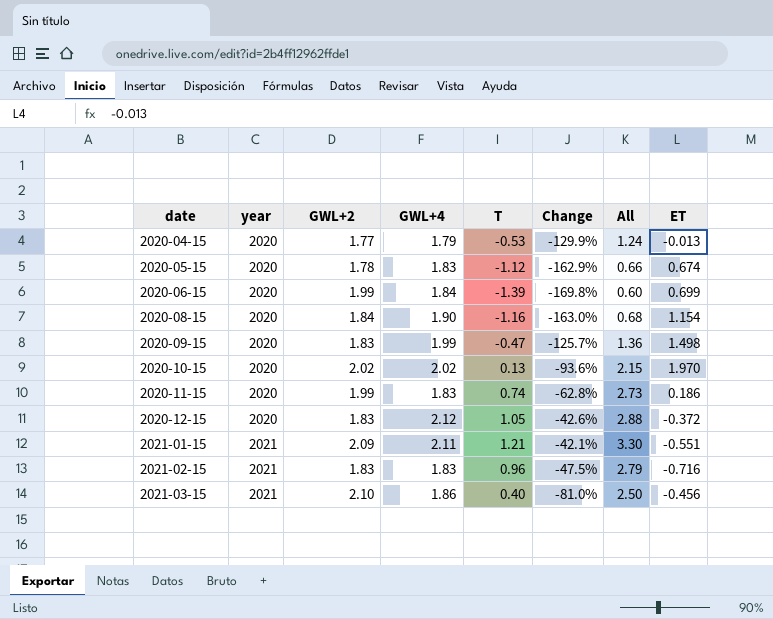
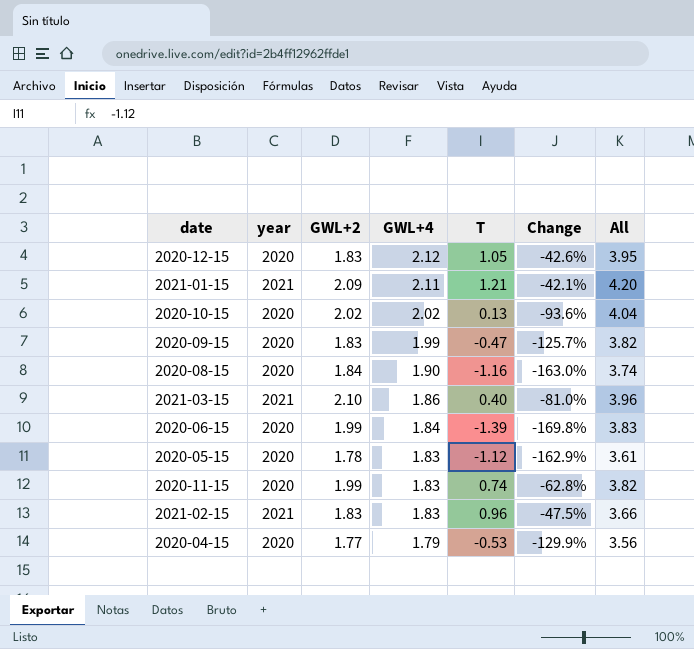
row order: date ascending -> GWL+4 descending
column ET | position: 8 -> none
column All | formula: [GWL+2] + [T] -> [GWL+2] + [GWL+4]

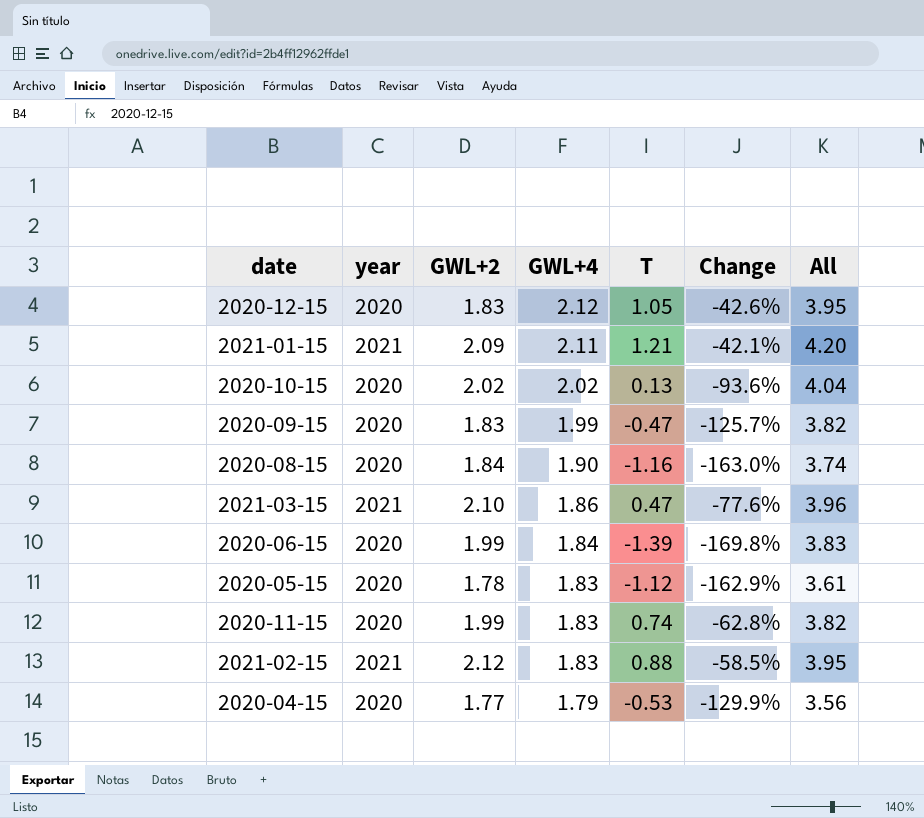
2021-03-15 | T: 0.40 -> 0.47
2021-03-15 | Change: -81.0% -> -77.6%
2021-02-15 | GWL+2: 1.83 -> 2.12
2021-02-15 | T: 0.96 -> 0.88
2021-02-15 | Change: -47.5% -> -58.5%
2021-02-15 | All: 3.66 -> 3.95

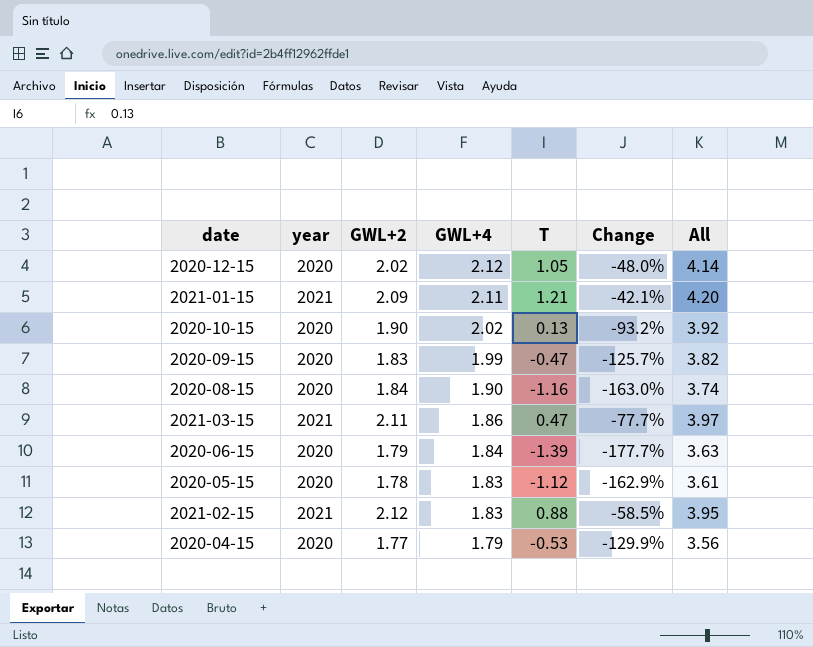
row 2020-11-15: 2020 | 1.99 | 1.83 | 0.74 | -62.8% | 3.82 -> none
2020-12-15 | GWL+2: 1.83 -> 2.02
2020-12-15 | Change: -42.6% -> -48.0%
2020-12-15 | All: 3.95 -> 4.14
2020-10-15 | GWL+2: 2.02 -> 1.90
2020-10-15 | Change: -93.6% -> -93.2%
2020-10-15 | All: 4.04 -> 3.92
2021-03-15 | GWL+2: 2.10 -> 2.11
2021-03-15 | Change: -77.6% -> -77.7%
2021-03-15 | All: 3.96 -> 3.97
2020-06-15 | GWL+2: 1.99 -> 1.79
2020-06-15 | Change: -169.8% -> -177.7%
2020-06-15 | All: 3.83 -> 3.63

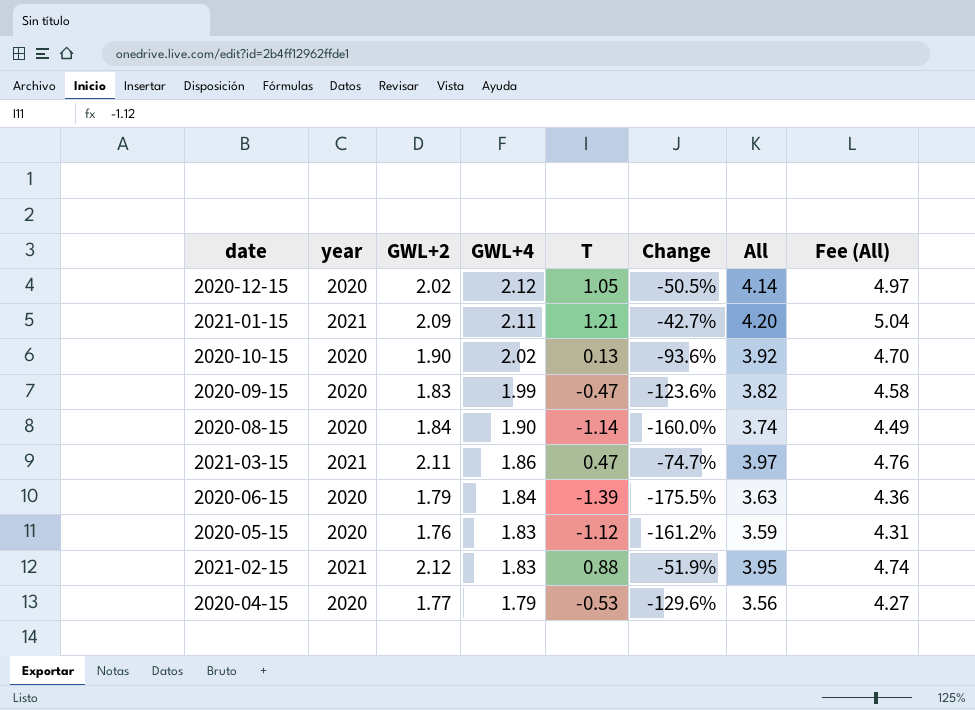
column Change | formula: ([T] - [GWL+2]) / [GWL+2] -> ([T] - [GWL+4]) / [GWL+4]
column Fee (All) | formula: none -> [All] * 1.2
2020-08-15 | T: -1.16 -> -1.14
2020-05-15 | GWL+2: 1.78 -> 1.76
2020-05-15 | All: 3.61 -> 3.59

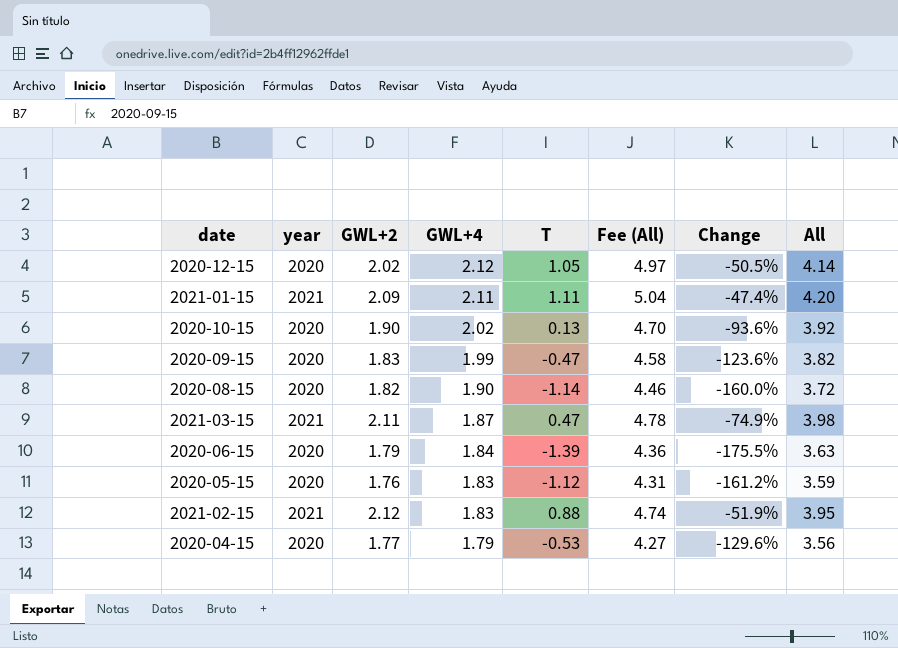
column Fee (All) | position: 8 -> 6
2021-01-15 | T: 1.21 -> 1.11
2021-01-15 | Change: -42.7% -> -47.4%
2020-08-15 | GWL+2: 1.84 -> 1.82
2020-08-15 | Fee (All): 4.49 -> 4.46
2020-08-15 | All: 3.74 -> 3.72
2021-03-15 | GWL+4: 1.86 -> 1.87
2021-03-15 | Fee (All): 4.76 -> 4.78
2021-03-15 | Change: -74.7% -> -74.9%
2021-03-15 | All: 3.97 -> 3.98

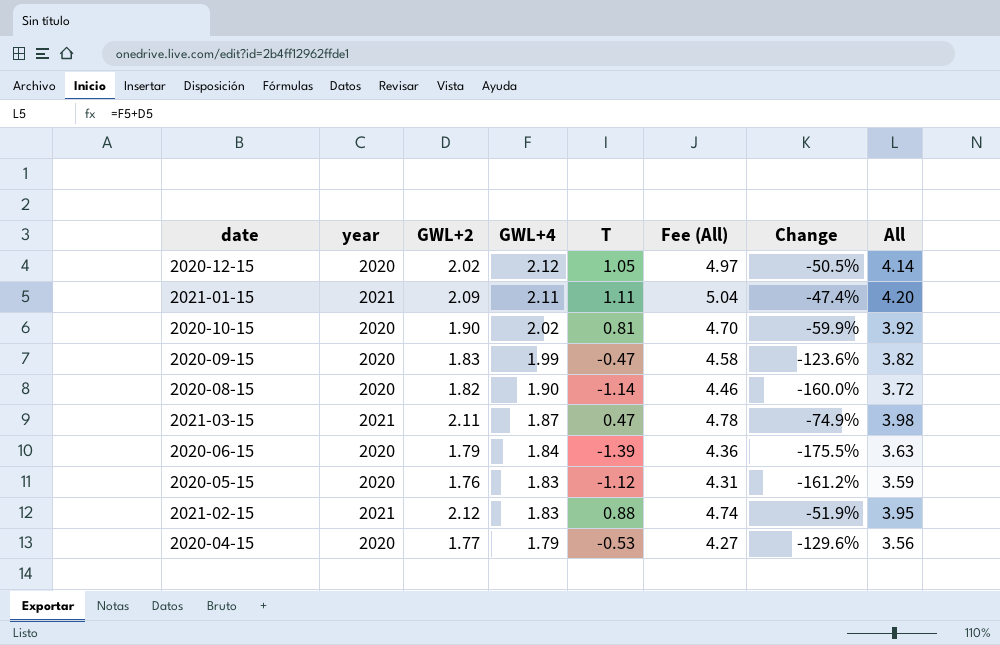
2020-10-15 | T: 0.13 -> 0.81
2020-10-15 | Change: -93.6% -> -59.9%

